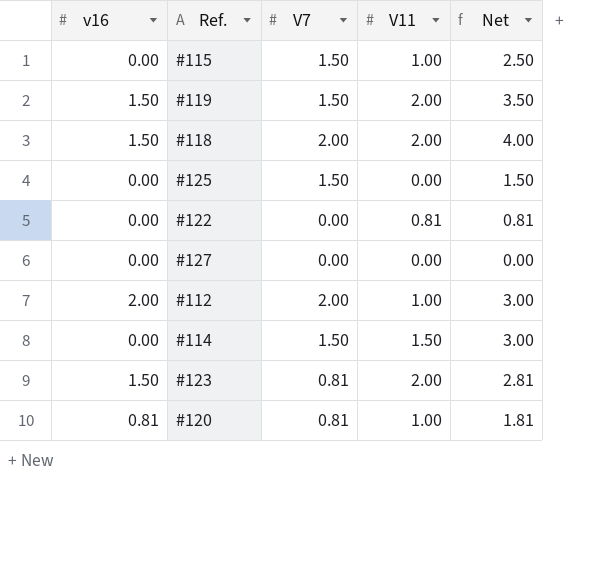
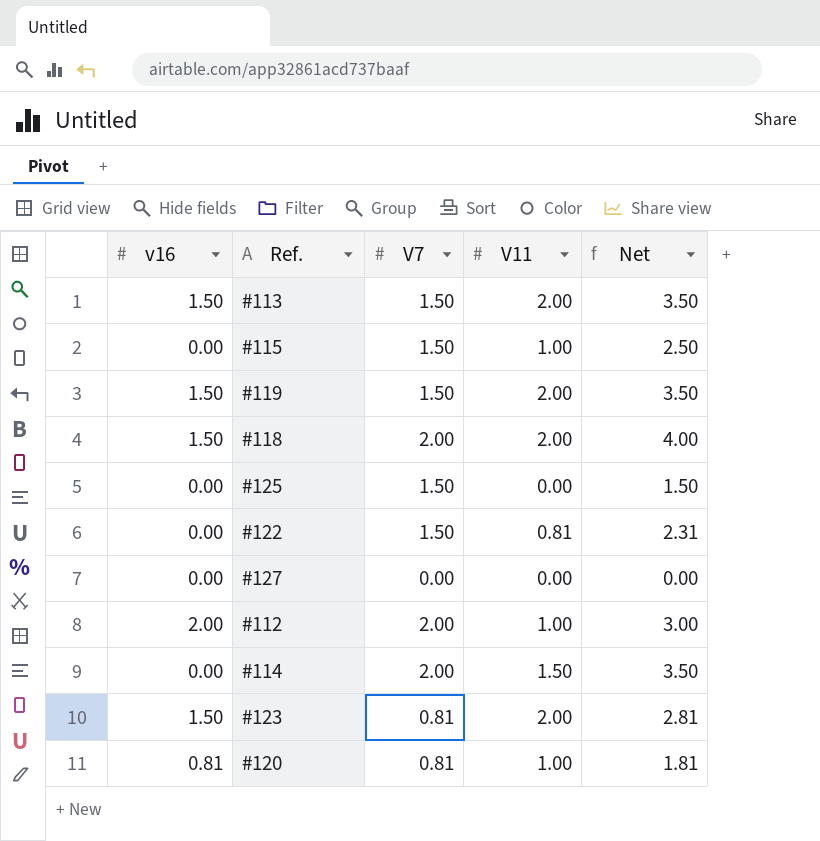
row #113: none -> 1.50 | 1.50 | 2.00 | 3.50
#122 | V7: 0.00 -> 1.50
#122 | Net: 0.81 -> 2.31
#114 | V7: 1.50 -> 2.00
#114 | Net: 3.00 -> 3.50

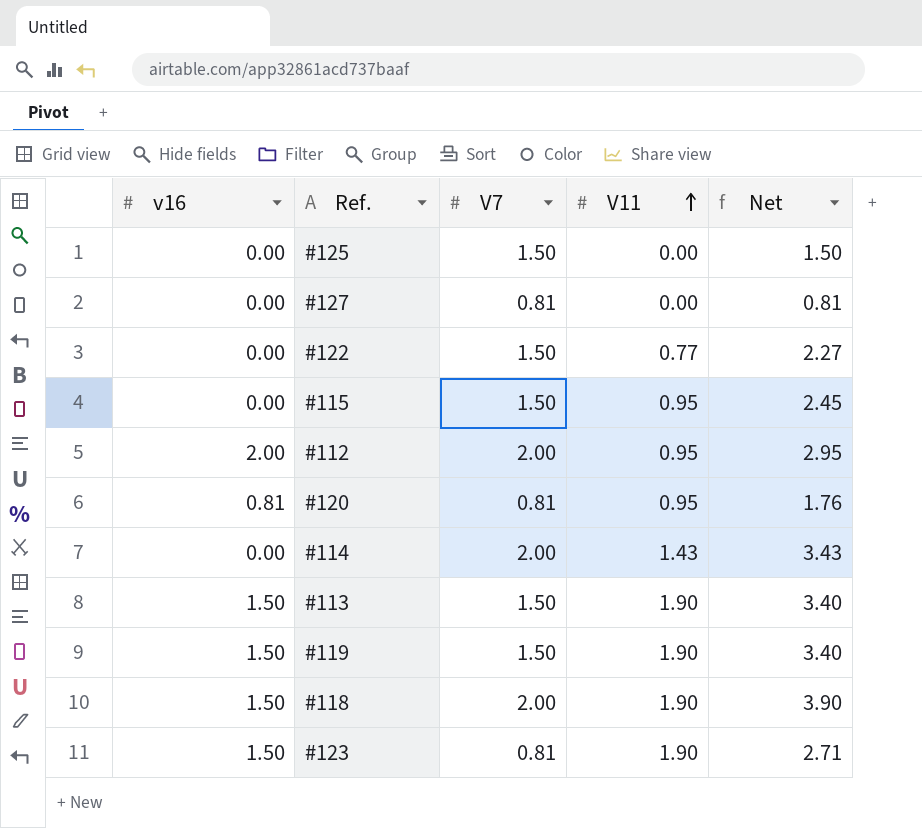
row order: none -> V11 ascending
#127 | V7: 0.00 -> 0.81
#127 | Net: 0.00 -> 0.81
#122 | V11: 0.81 -> 0.77
#122 | Net: 2.31 -> 2.27
#115 | V11: 1.00 -> 0.95
#115 | Net: 2.50 -> 2.45
#112 | V11: 1.00 -> 0.95
#112 | Net: 3.00 -> 2.95
#120 | V11: 1.00 -> 0.95
#120 | Net: 1.81 -> 1.76
#114 | V11: 1.50 -> 1.43
#114 | Net: 3.50 -> 3.43
#113 | V11: 2.00 -> 1.90
#113 | Net: 3.50 -> 3.40
#119 | V11: 2.00 -> 1.90
#119 | Net: 3.50 -> 3.40
#118 | V11: 2.00 -> 1.90
#118 | Net: 4.00 -> 3.90
#123 | V11: 2.00 -> 1.90
#123 | Net: 2.81 -> 2.71

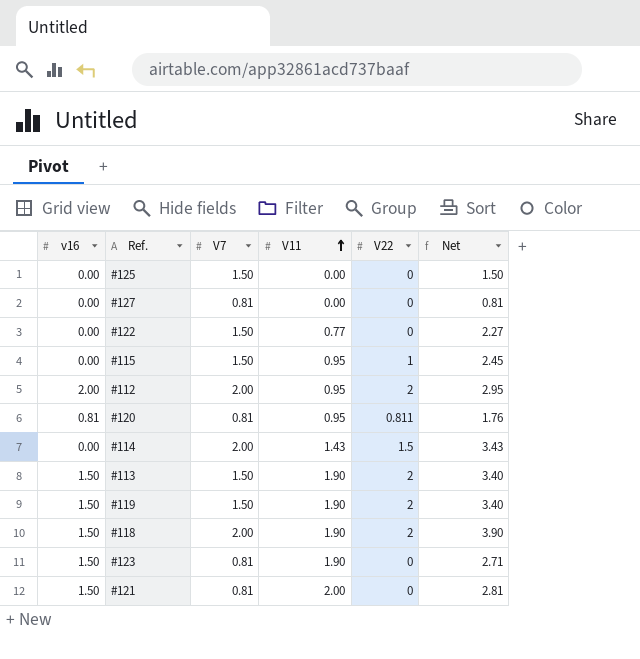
column V22 | position: none -> 5
row #121: none -> 1.50 | 0.81 | 2.00 | 0 | 2.81

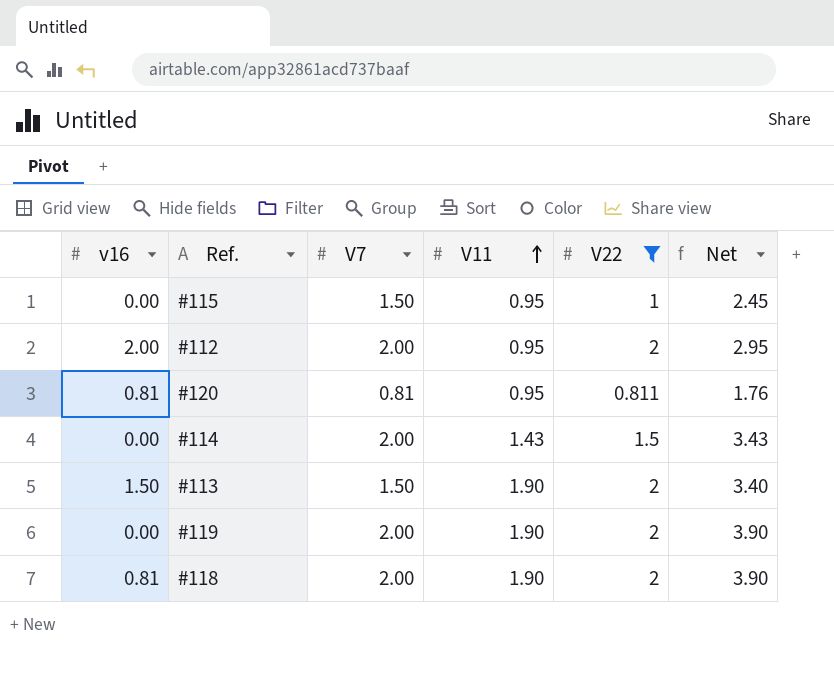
filter: none -> V22 != 0
#119 | v16: 1.50 -> 0.00
#119 | V7: 1.50 -> 2.00
#119 | Net: 3.40 -> 3.90
#118 | v16: 1.50 -> 0.81

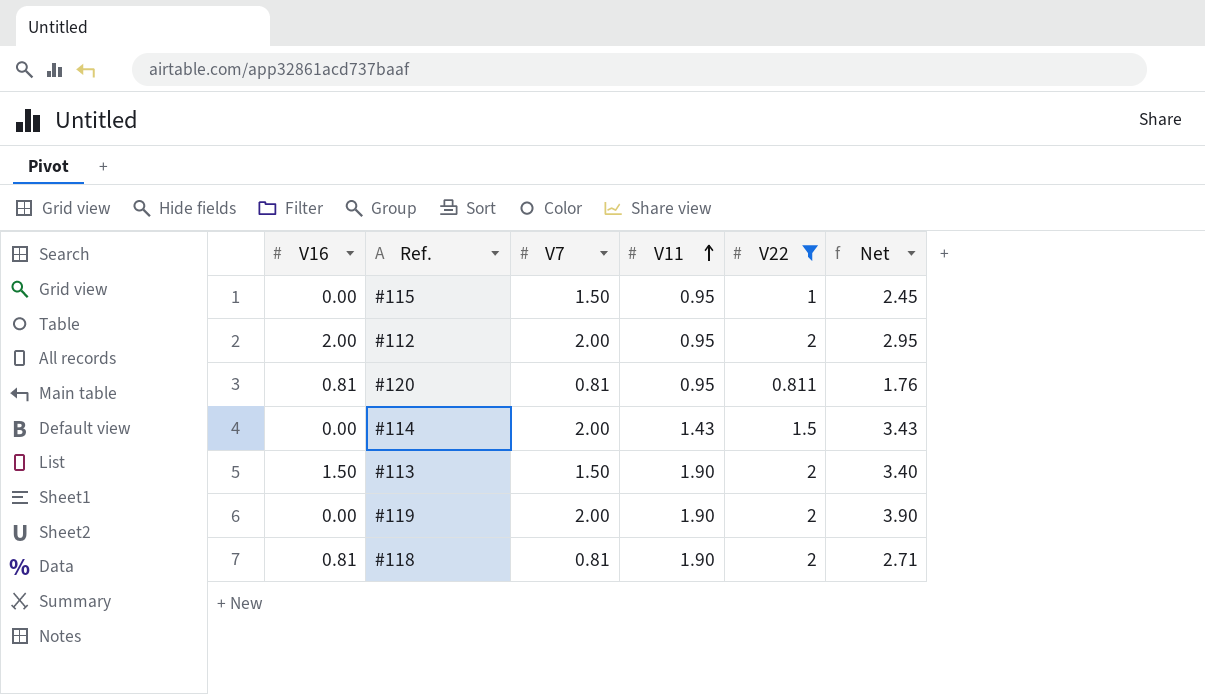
column name: v16 -> V16
#118 | V7: 2.00 -> 0.81
#118 | Net: 3.90 -> 2.71

